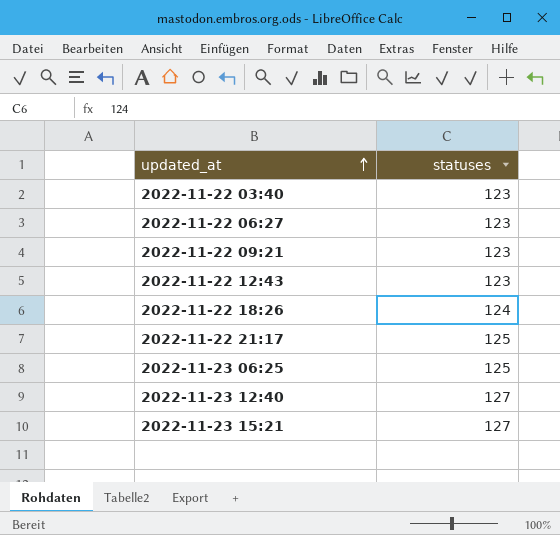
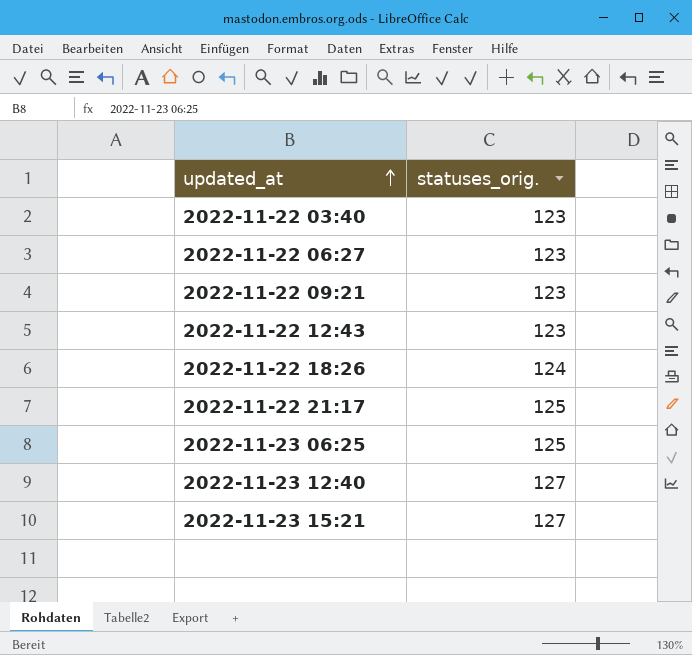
column name: statuses -> statuses_orig.

